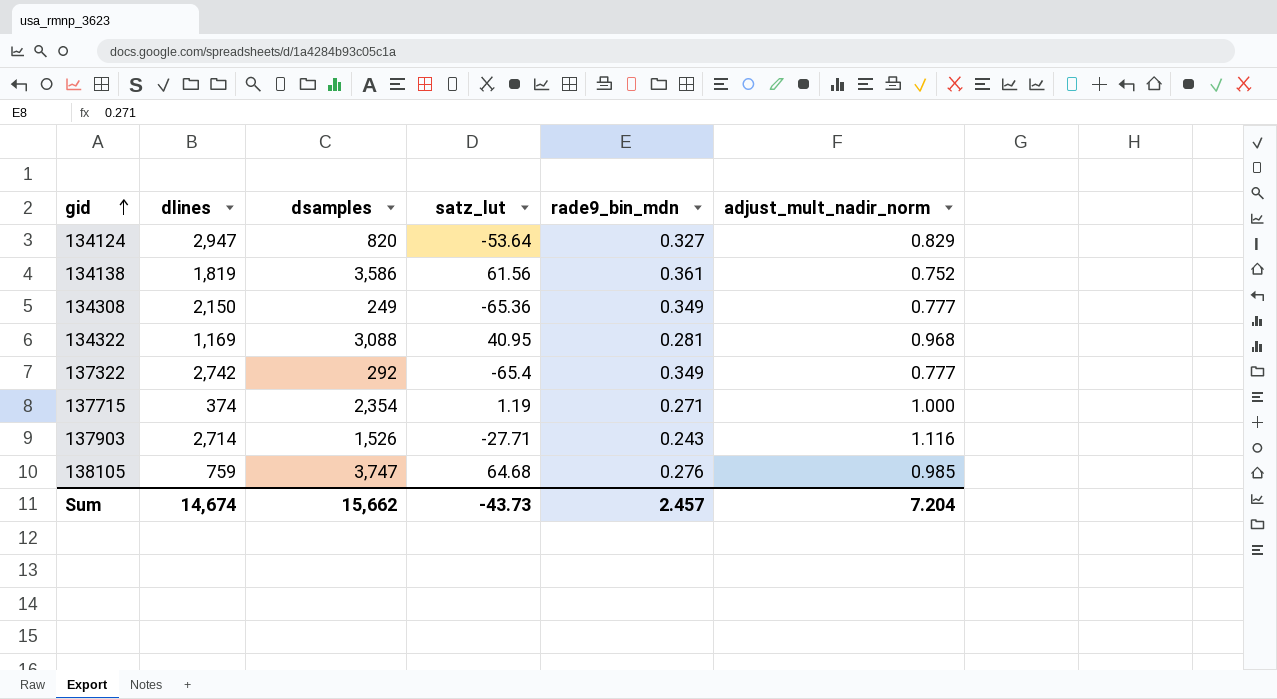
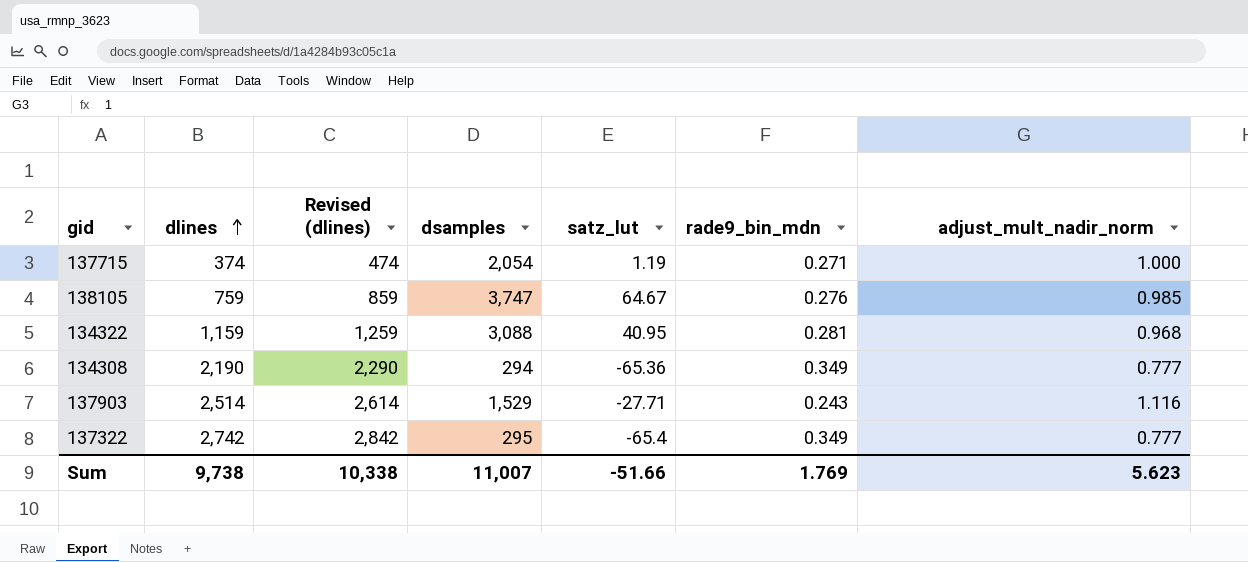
row order: gid ascending -> dlines ascending
column Revised (dlines) | formula: none -> [dlines] + 100
row 134124: 2,947 | 820 | -53.64 | 0.327 | 0.829 -> none
row 134138: 1,819 | 3,586 | 61.56 | 0.361 | 0.752 -> none
137715 | dsamples: 2,354 -> 2,054
138105 | satz_lut: 64.68 -> 64.67
134322 | dlines: 1,169 -> 1,159
134308 | dlines: 2,150 -> 2,190
134308 | dsamples: 249 -> 294
137903 | dlines: 2,714 -> 2,514
137903 | dsamples: 1,526 -> 1,529
137322 | dsamples: 292 -> 295
Sum | dlines: 14,674 -> 9,738
Sum | dsamples: 15,662 -> 11,007
Sum | satz_lut: -43.73 -> -51.66
Sum | rade9_bin_mdn: 2.457 -> 1.769
Sum | adjust_mult_nadir_norm: 7.204 -> 5.623

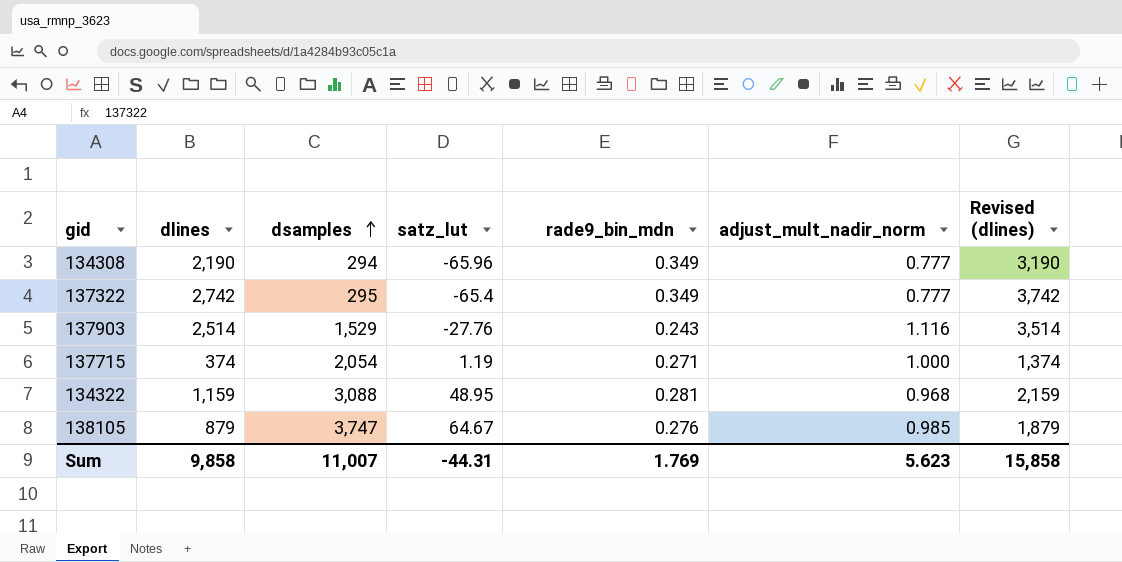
row order: dlines ascending -> dsamples ascending
column Revised (dlines) | formula: [dlines] + 100 -> [dlines] + 1000
column Revised (dlines) | position: 3 -> 7
134308 | satz_lut: -65.36 -> -65.96
137903 | satz_lut: -27.71 -> -27.76
134322 | satz_lut: 40.95 -> 48.95
138105 | dlines: 759 -> 879
Sum | dlines: 9,738 -> 9,858
Sum | satz_lut: -51.66 -> -44.31
Sum | Revised (dlines): 10,338 -> 15,858

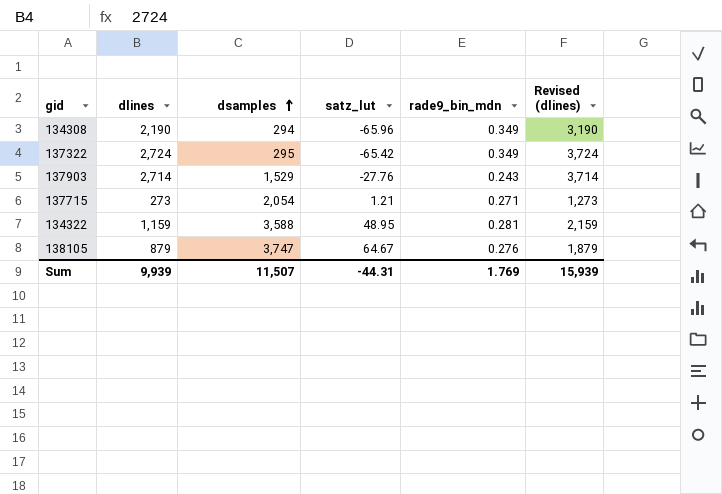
column adjust_mult_nadir_norm | position: 6 -> none
137322 | dlines: 2,742 -> 2,724
137322 | satz_lut: -65.4 -> -65.42
137322 | Revised (dlines): 3,742 -> 3,724
137903 | dlines: 2,514 -> 2,714
137903 | Revised (dlines): 3,514 -> 3,714
137715 | dlines: 374 -> 273
137715 | satz_lut: 1.19 -> 1.21
137715 | Revised (dlines): 1,374 -> 1,273
134322 | dsamples: 3,088 -> 3,588
Sum | dlines: 9,858 -> 9,939
Sum | dsamples: 11,007 -> 11,507
Sum | Revised (dlines): 15,858 -> 15,939

